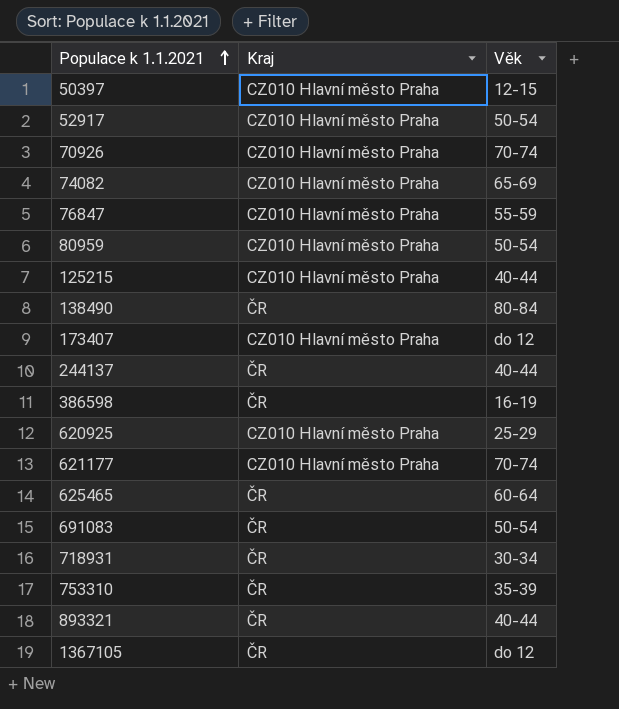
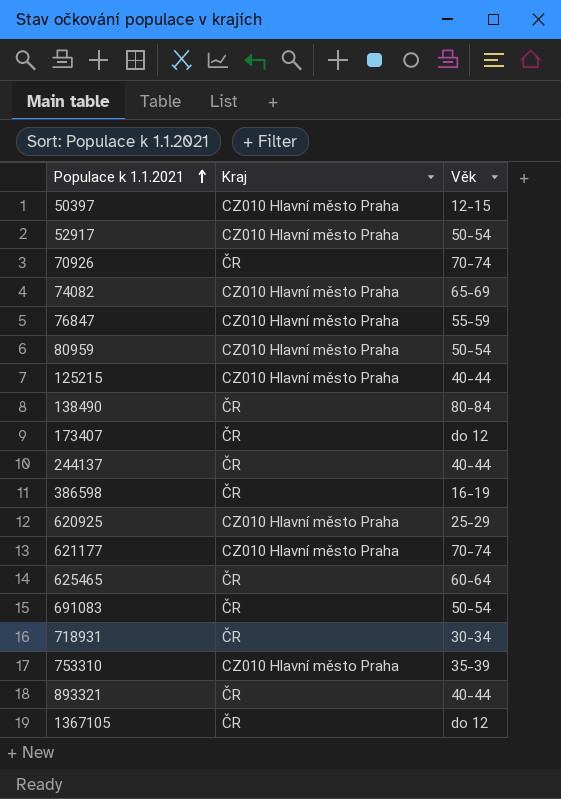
70926 | Kraj: CZ010 Hlavní město Praha -> ČR
173407 | Kraj: CZ010 Hlavní město Praha -> ČR
753310 | Kraj: ČR -> CZ010 Hlavní město Praha

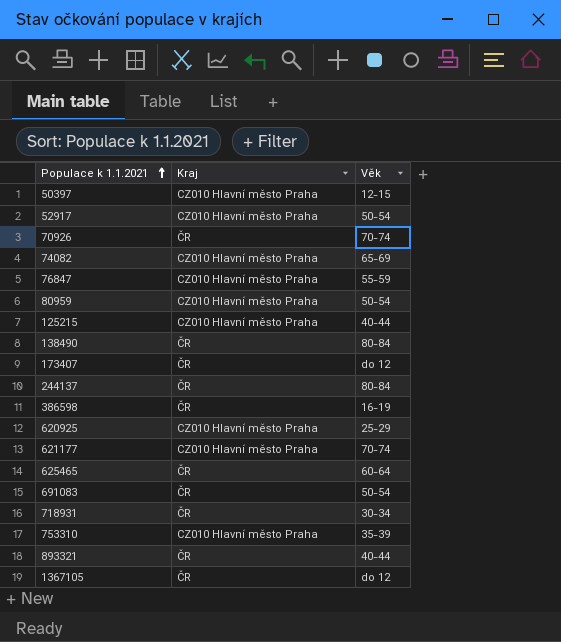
244137 | Věk: 40-44 -> 80-84

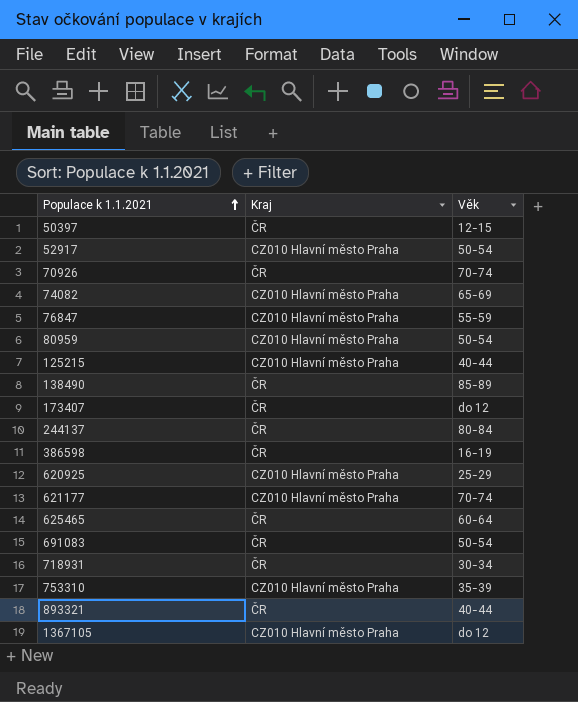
50397 | Kraj: CZ010 Hlavní město Praha -> ČR
138490 | Věk: 80-84 -> 85-89
1367105 | Kraj: ČR -> CZ010 Hlavní město Praha

